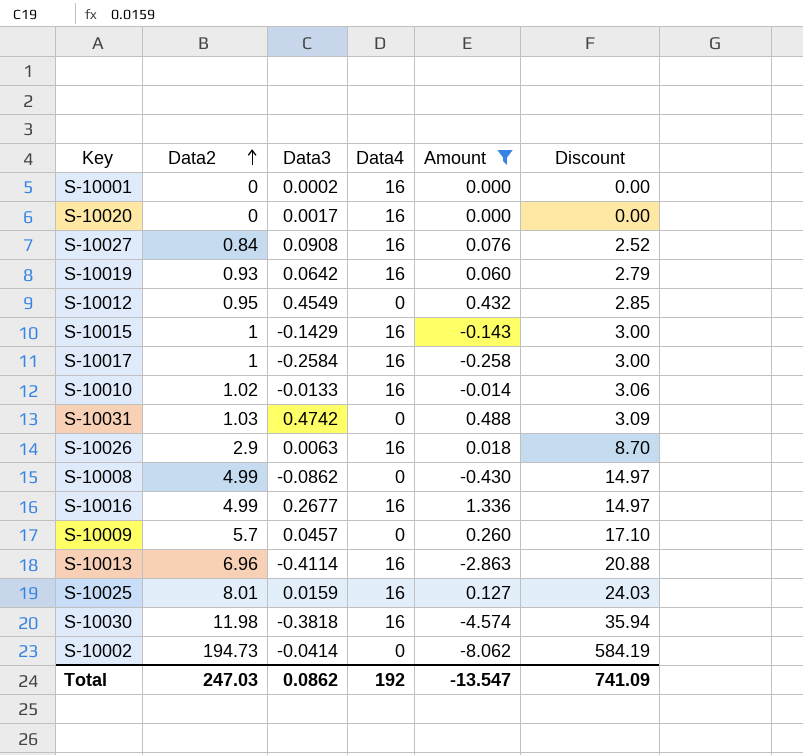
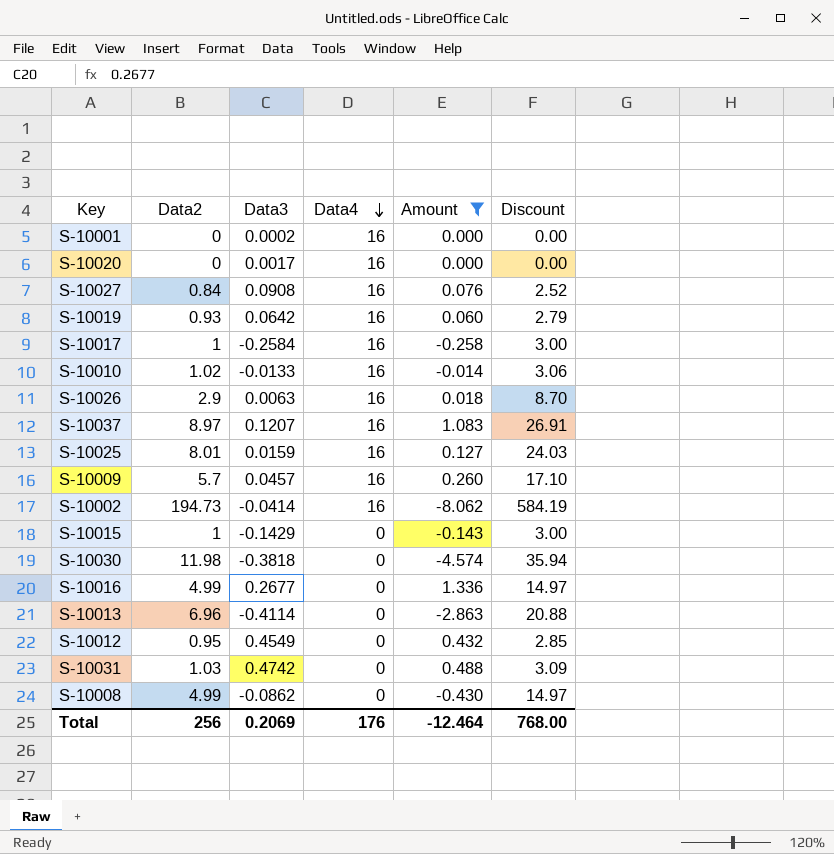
row order: Data2 ascending -> Data4 descending
row S-10037: none -> 8.97 | 0.1207 | 16 | 1.083 | 26.91
S-10009 | Data4: 0 -> 16
S-10002 | Data4: 0 -> 16
S-10015 | Data4: 16 -> 0
S-10030 | Data4: 16 -> 0
S-10016 | Data4: 16 -> 0
S-10013 | Data4: 16 -> 0
Total | Data2: 247.03 -> 256
Total | Data3: 0.0862 -> 0.2069
Total | Data4: 192 -> 176
Total | Amount: -13.547 -> -12.464
Total | Discount: 741.09 -> 768.00

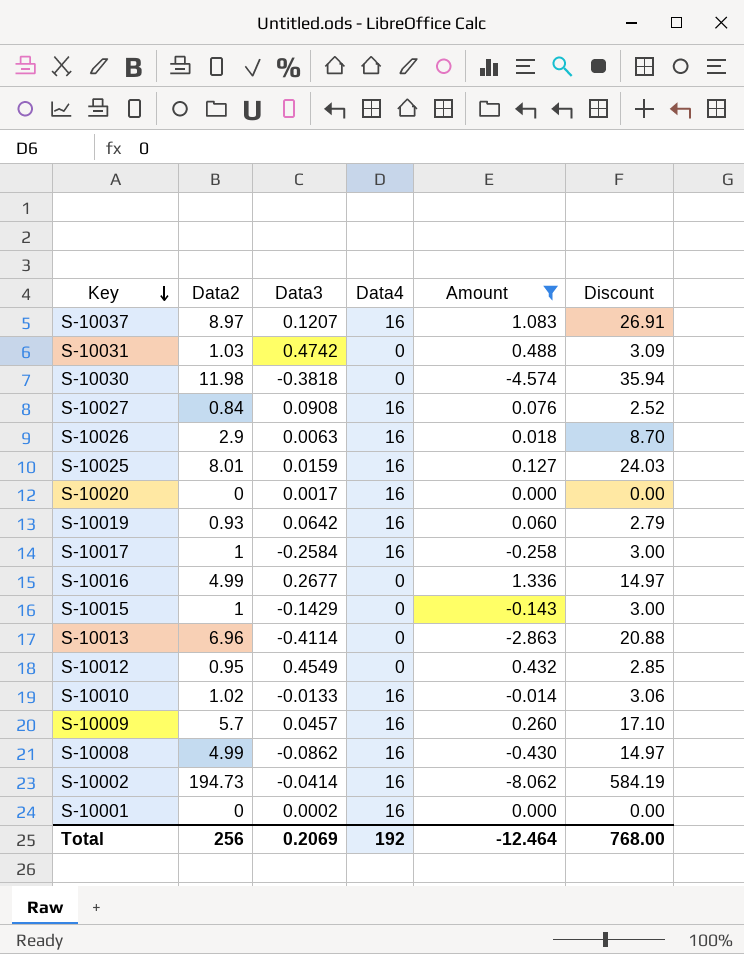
row order: Data4 descending -> Key descending
S-10008 | Data4: 0 -> 16
Total | Data4: 176 -> 192

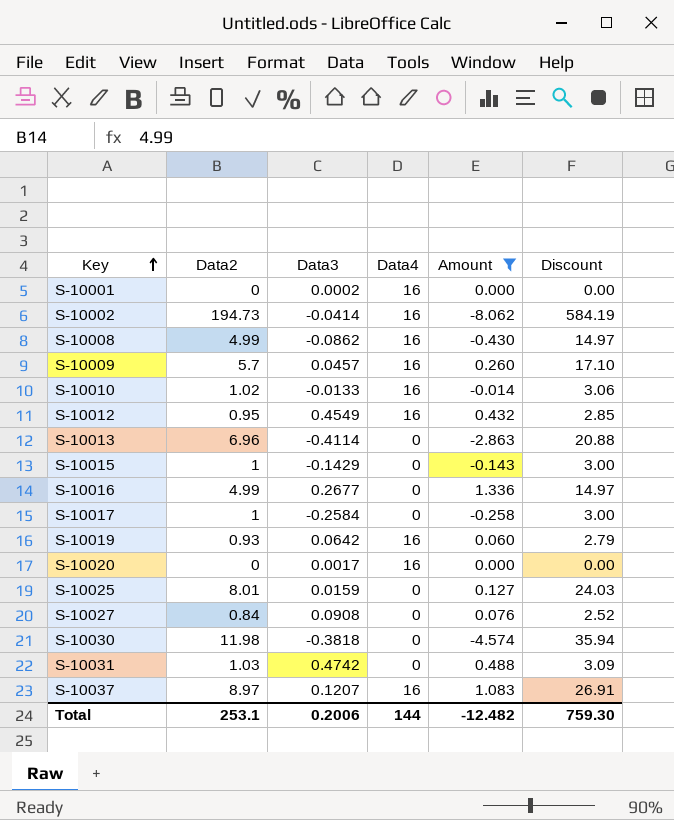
row order: Key descending -> Key ascending
row S-10026: 2.9 | 0.0063 | 16 | 0.018 | 8.70 -> none
S-10012 | Data4: 0 -> 16
S-10017 | Data4: 16 -> 0
S-10025 | Data4: 16 -> 0
S-10027 | Data4: 16 -> 0
Total | Data2: 256 -> 253.1
Total | Data3: 0.2069 -> 0.2006
Total | Data4: 192 -> 144
Total | Amount: -12.464 -> -12.482
Total | Discount: 768.00 -> 759.30

